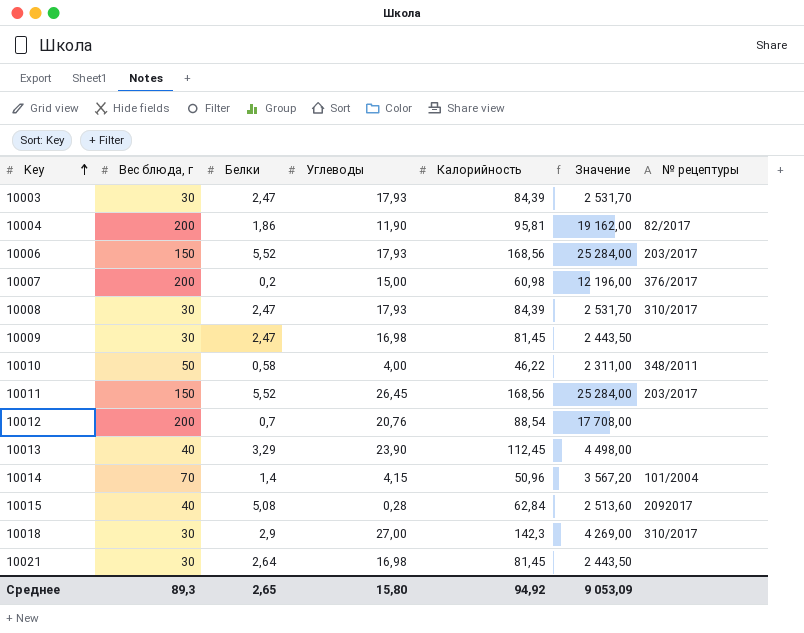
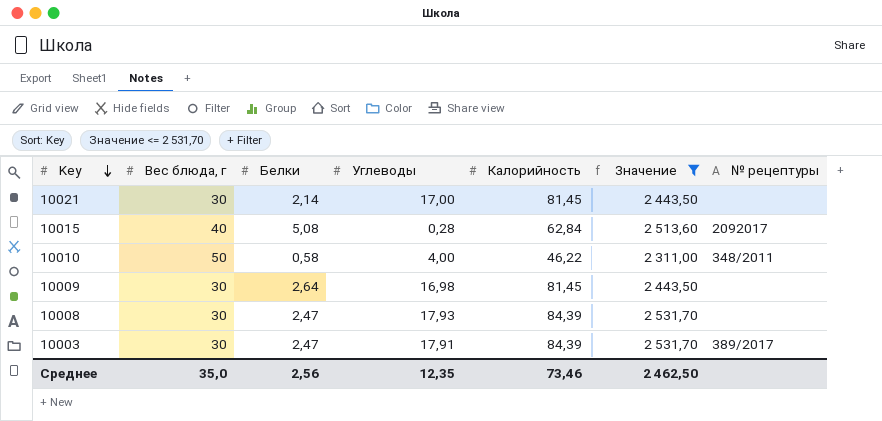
filter: none -> Значение <= 2 531,70
row order: Key ascending -> Key descending
10021 | Белки: 2,64 -> 2,14
10021 | Углеводы: 16,98 -> 17,00
10009 | Белки: 2,47 -> 2,64
10008 | № рецептуры: 310/2017 -> none
10003 | Углеводы: 17,93 -> 17,91
10003 | № рецептуры: none -> 389/2017
Среднее | Вес блюда, г: 89,3 -> 35,0
Среднее | Белки: 2,65 -> 2,56
Среднее | Углеводы: 15,80 -> 12,35
Среднее | Калорийность: 94,92 -> 73,46
Среднее | Значение: 9 053,09 -> 2 462,50

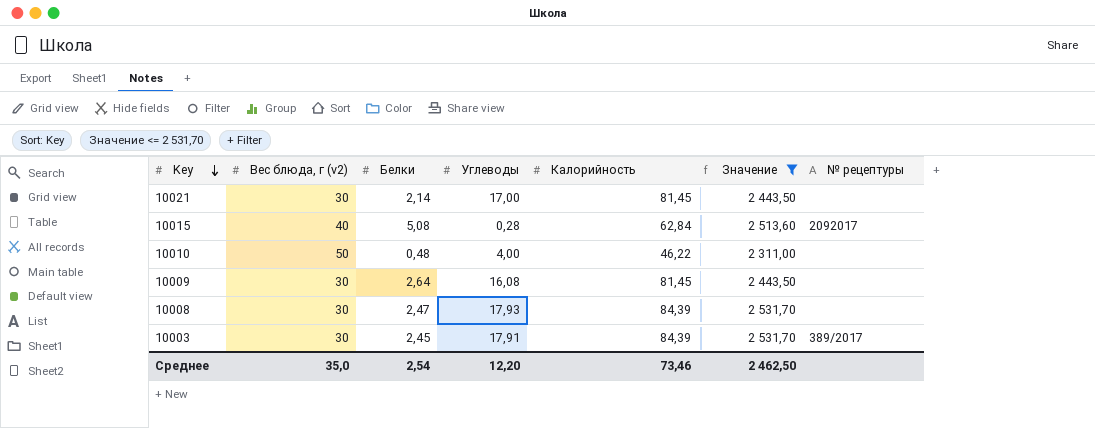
column name: Вес блюда, г -> Вес блюда, г (v2)
10010 | Белки: 0,58 -> 0,48
10010 | № рецептуры: 348/2011 -> none
10009 | Углеводы: 16,98 -> 16,08
10003 | Белки: 2,47 -> 2,45
Среднее | Белки: 2,56 -> 2,54
Среднее | Углеводы: 12,35 -> 12,20

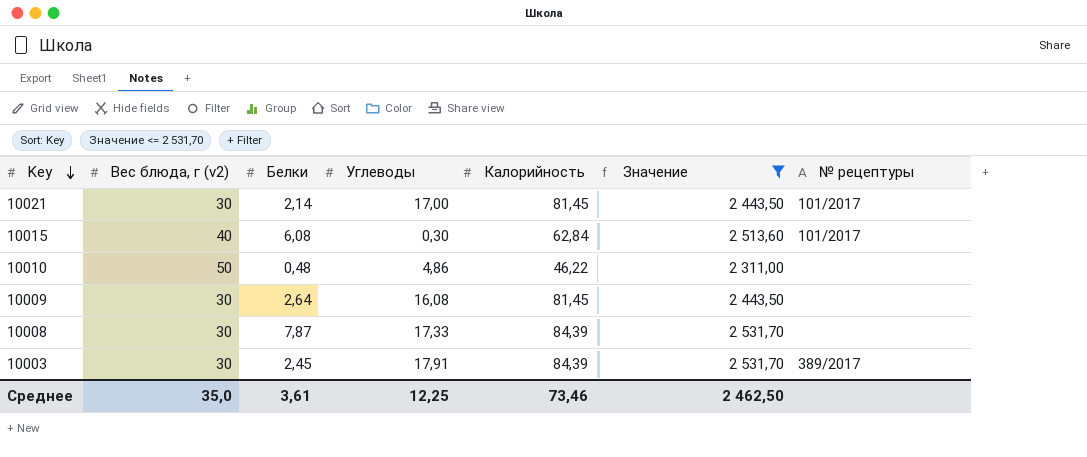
10021 | № рецептуры: none -> 101/2017
10015 | Белки: 5,08 -> 6,08
10015 | Углеводы: 0,28 -> 0,30
10015 | № рецептуры: 2092017 -> 101/2017
10010 | Углеводы: 4,00 -> 4,86
10008 | Белки: 2,47 -> 7,87
10008 | Углеводы: 17,93 -> 17,33
Среднее | Белки: 2,54 -> 3,61
Среднее | Углеводы: 12,20 -> 12,25

